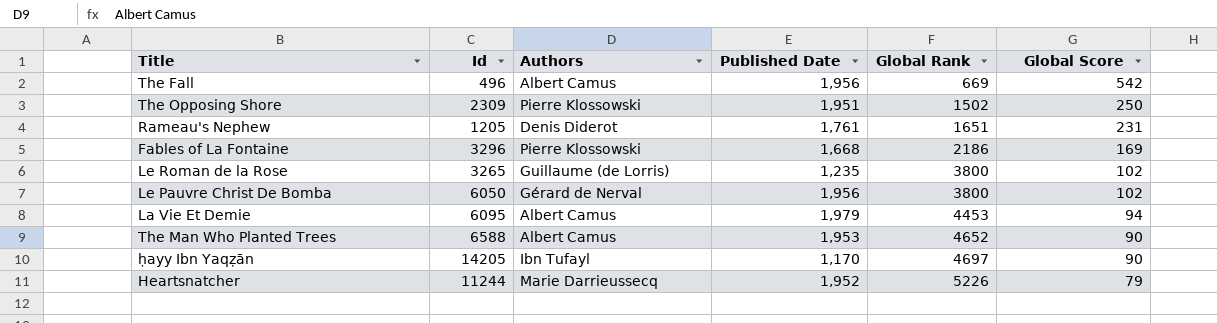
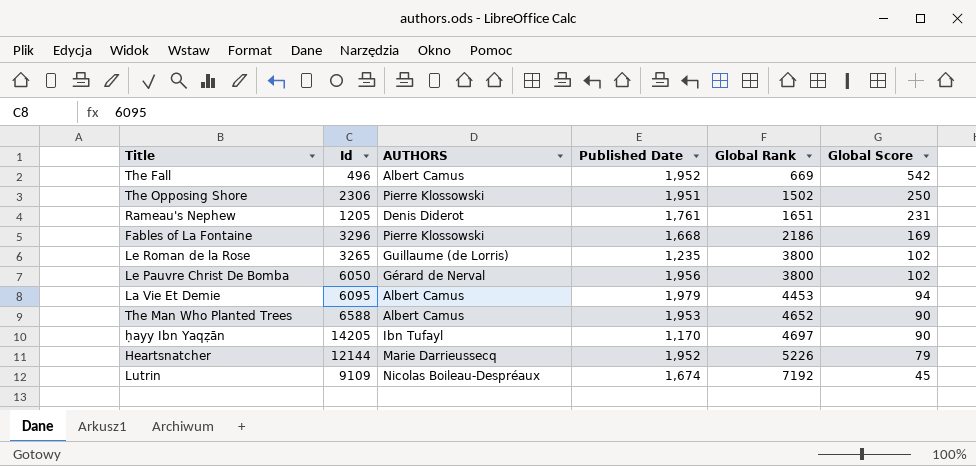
column name: Authors -> AUTHORS
The Fall | Published Date: 1,956 -> 1,952
The Opposing Shore | Id: 2309 -> 2306
Heartsnatcher | Id: 11244 -> 12144
row Lutrin: none -> 9109 | Nicolas Boileau-Despréaux | 1,674 | 7192 | 45

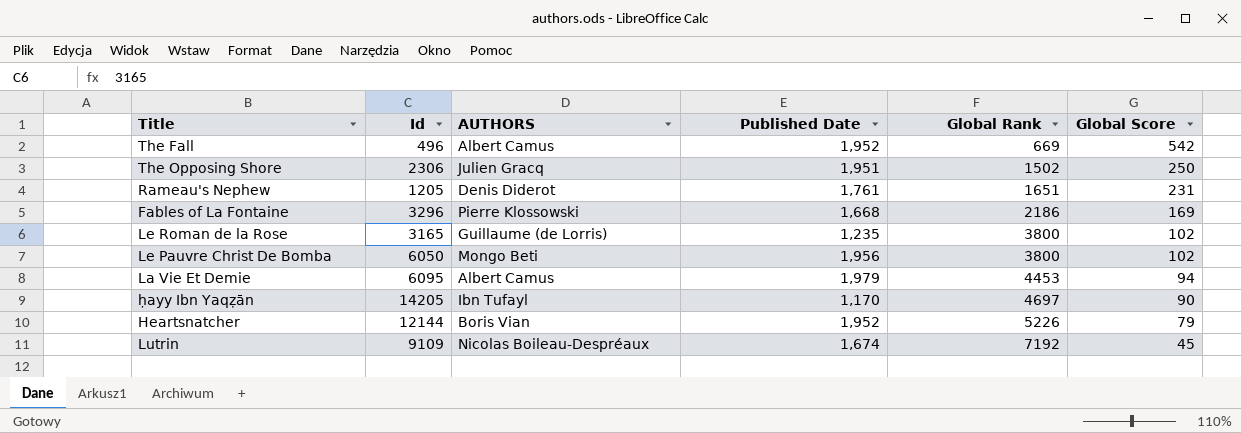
row The Man Who Planted Trees: 6588 | Albert Camus | 1,953 | 4652 | 90 -> none
The Opposing Shore | AUTHORS: Pierre Klossowski -> Julien Gracq
Le Roman de la Rose | Id: 3265 -> 3165
Le Pauvre Christ De Bomba | AUTHORS: Gérard de Nerval -> Mongo Beti
Heartsnatcher | AUTHORS: Marie Darrieussecq -> Boris Vian

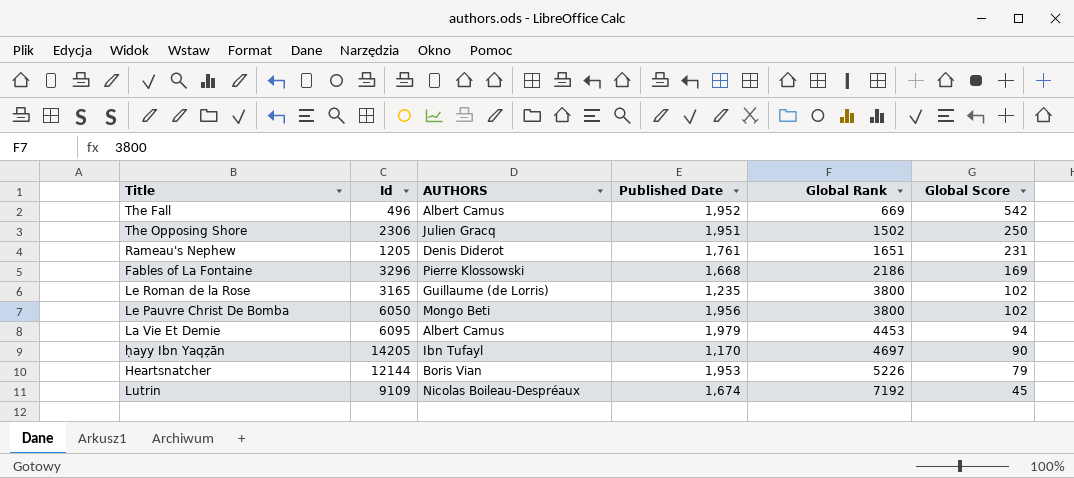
Heartsnatcher | Published Date: 1,952 -> 1,953

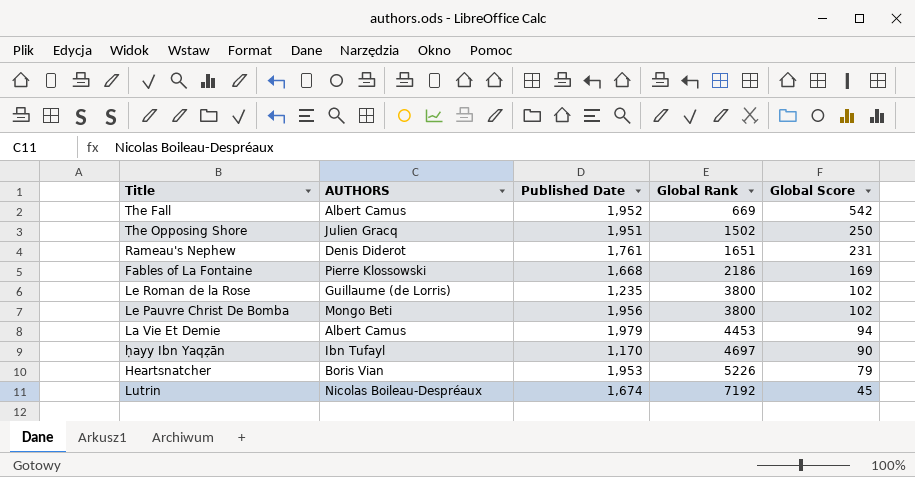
column Id | position: 2 -> none

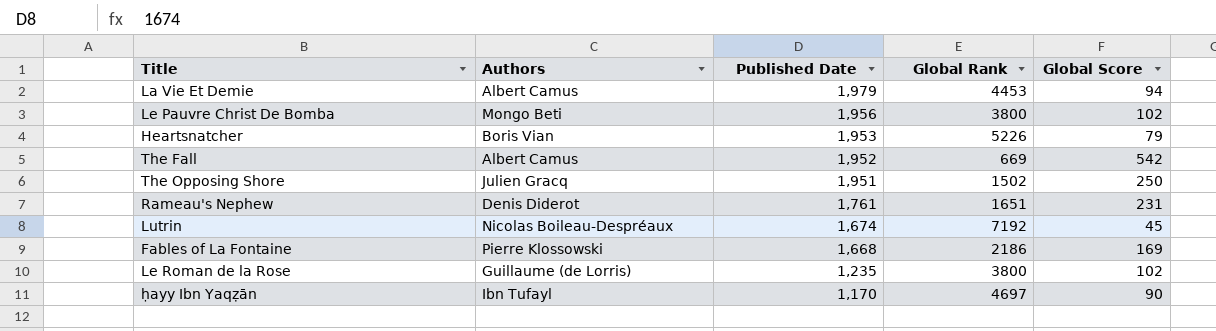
row order: Global Rank ascending -> Published Date descending
column name: AUTHORS -> Authors

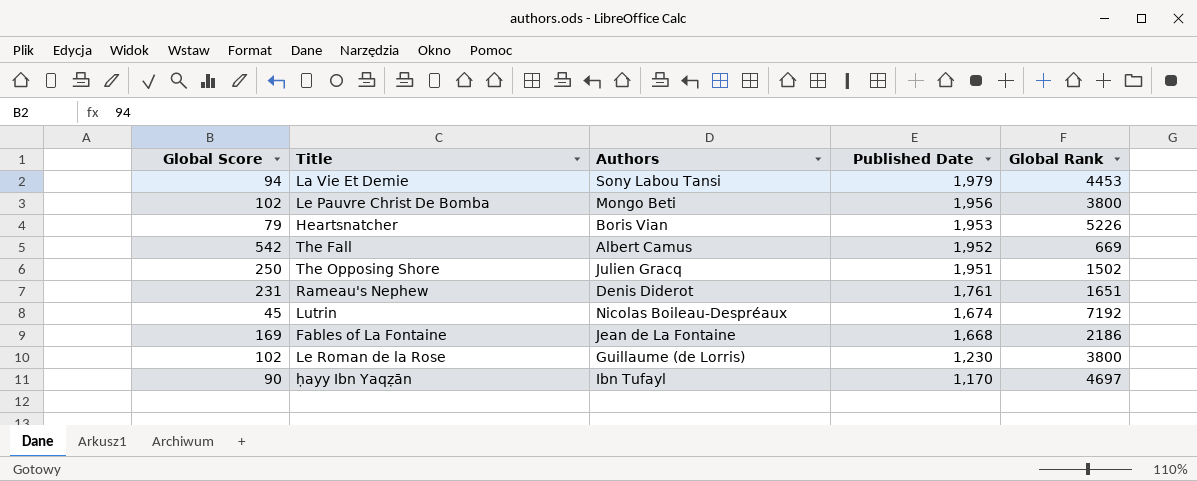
column Global Score | position: 5 -> 1
La Vie Et Demie | Authors: Albert Camus -> Sony Labou Tansi
Fables of La Fontaine | Authors: Pierre Klossowski -> Jean de La Fontaine
Le Roman de la Rose | Published Date: 1,235 -> 1,230

